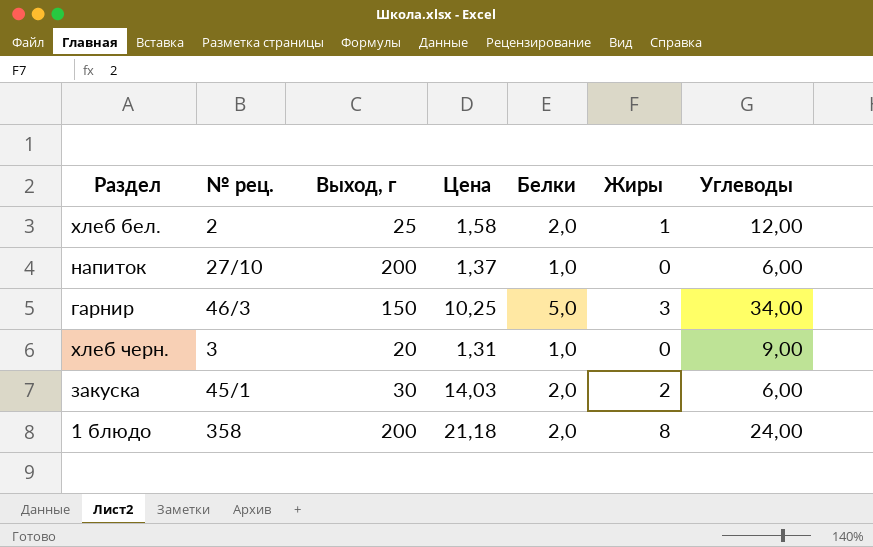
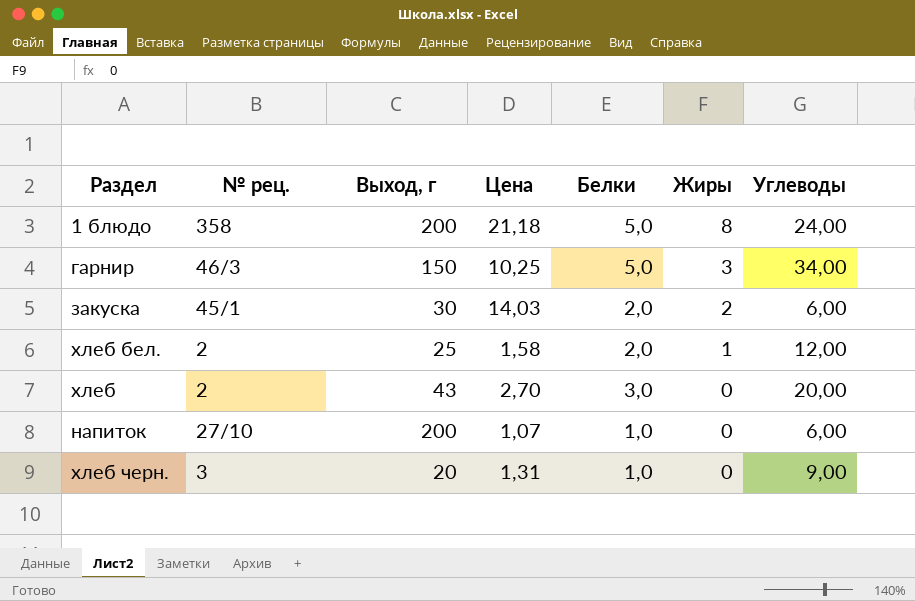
row order: none -> Жиры descending
1 блюдо | Белки: 2,0 -> 5,0
row хлеб: none -> 2 | 43 | 2,70 | 3,0 | 0 | 20,00
напиток | Цена: 1,37 -> 1,07

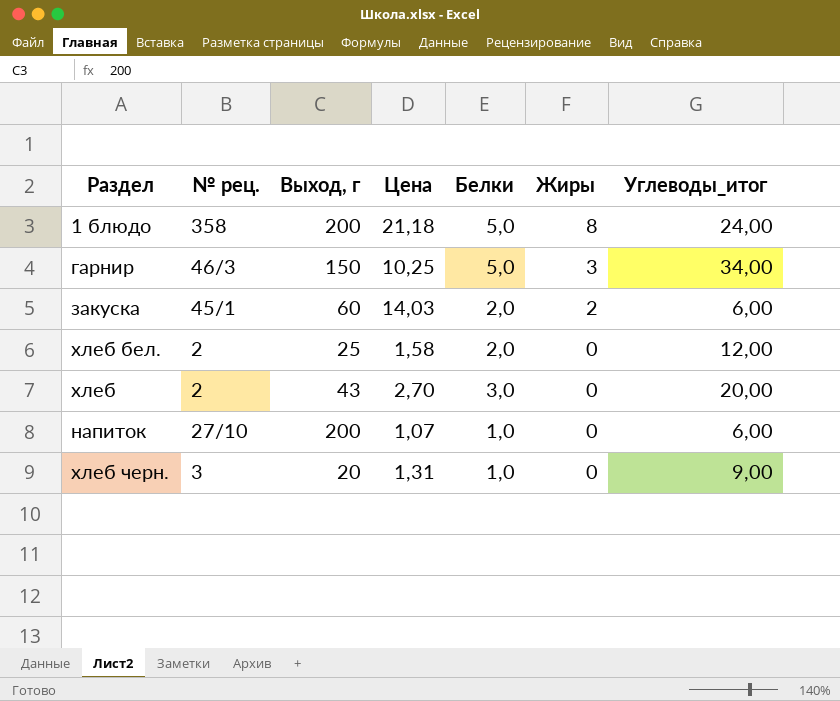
column name: Углеводы -> Углеводы_итог
закуска | Выход, г: 30 -> 60
хлеб бел. | Жиры: 1 -> 0

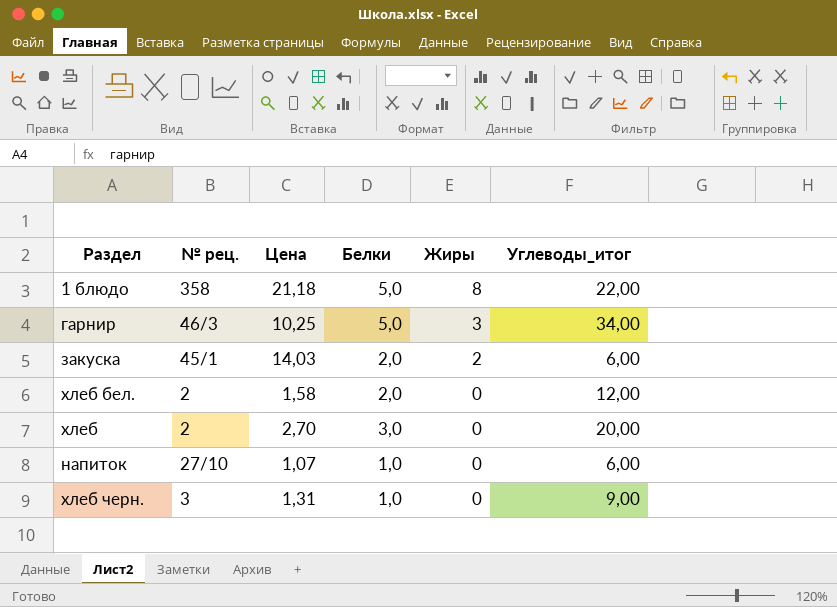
column Выход, г | position: 3 -> none
1 блюдо | Углеводы_итог: 24,00 -> 22,00

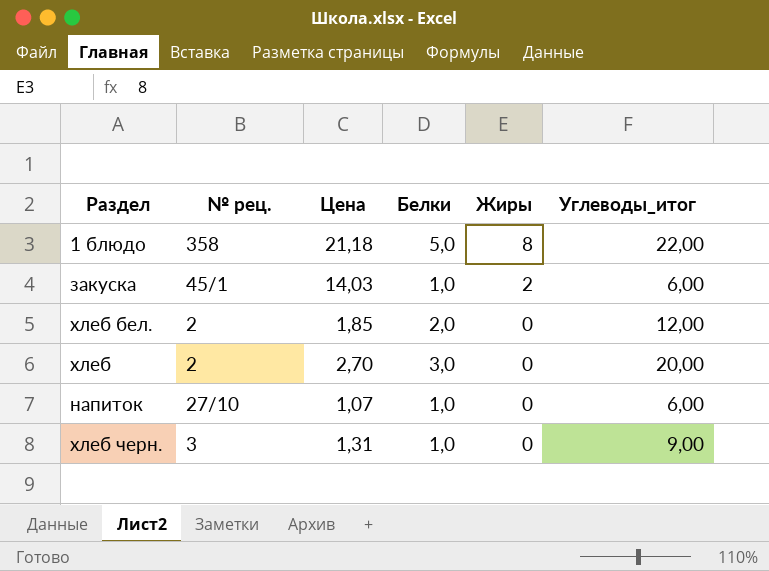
row гарнир: 46/3 | 10,25 | 5,0 | 3 | 34,00 -> none
закуска | Белки: 2,0 -> 1,0
хлеб бел. | Цена: 1,58 -> 1,85

